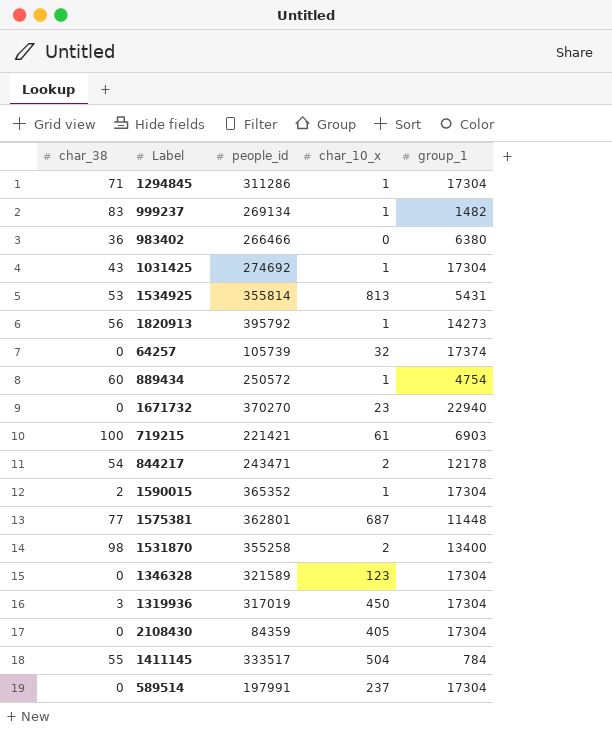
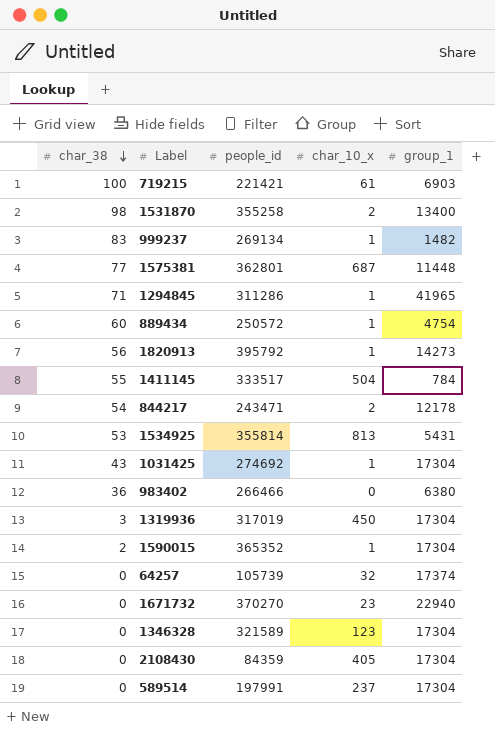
row order: none -> char_38 descending
1294845 | group_1: 17304 -> 41965

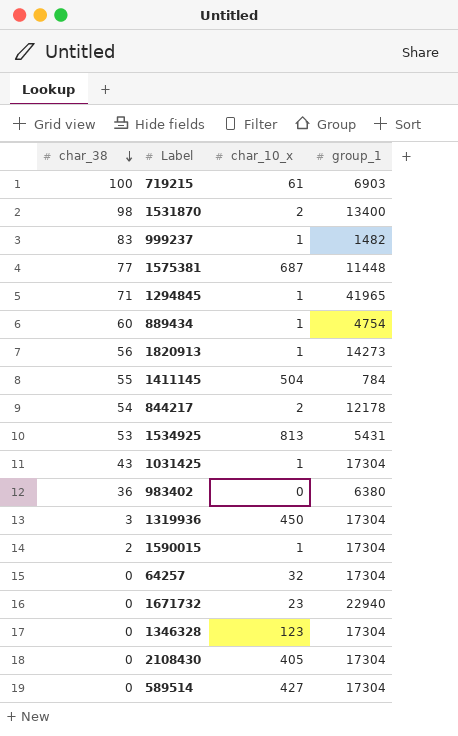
column people_id | position: 3 -> none
64257 | group_1: 17374 -> 17304
589514 | char_10_x: 237 -> 427

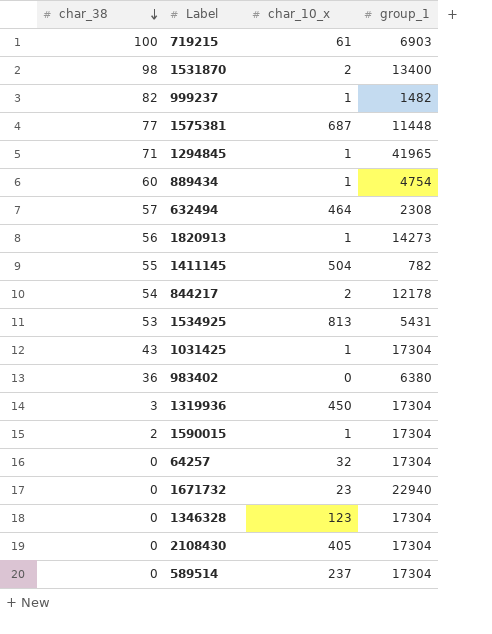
999237 | char_38: 83 -> 82
row 632494: none -> 57 | 464 | 2308
1411145 | group_1: 784 -> 782
589514 | char_10_x: 427 -> 237

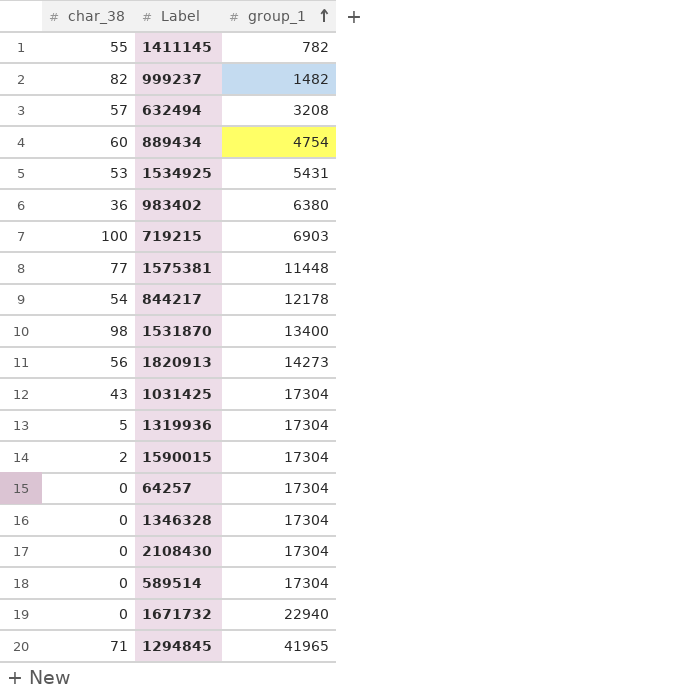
row order: char_38 descending -> group_1 ascending
column char_10_x | position: 3 -> none
632494 | group_1: 2308 -> 3208
1319936 | char_38: 3 -> 5

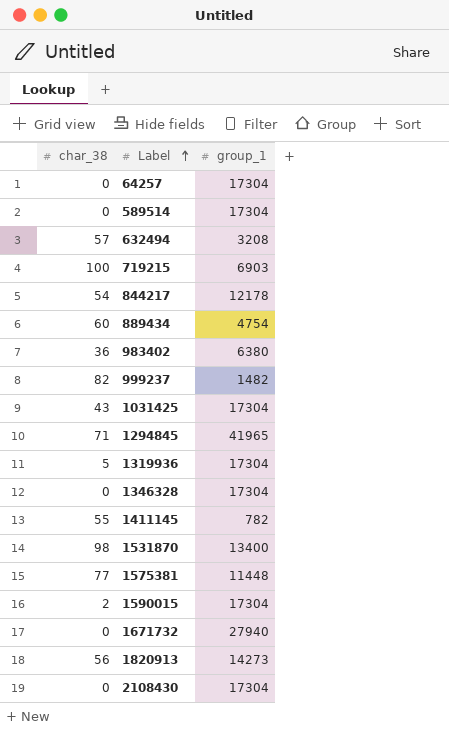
row order: group_1 ascending -> Label ascending
row 1534925: 53 | 5431 -> none
1671732 | group_1: 22940 -> 27940

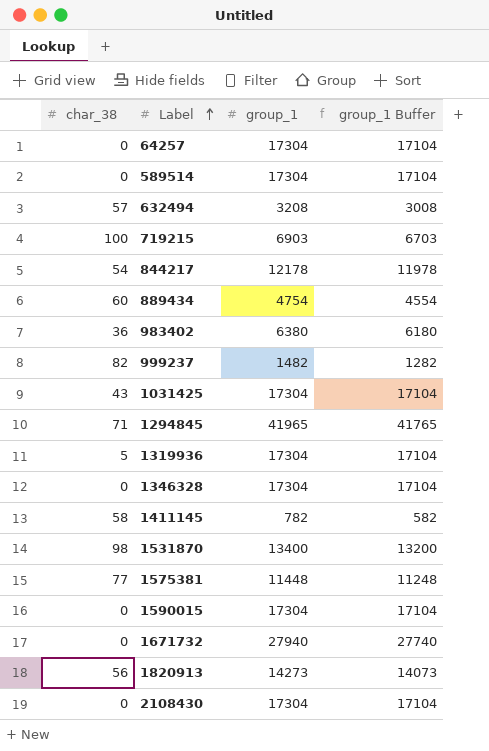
column group_1 Buffer | formula: none -> [group_1] - 200
1411145 | char_38: 55 -> 58
1590015 | char_38: 2 -> 0

